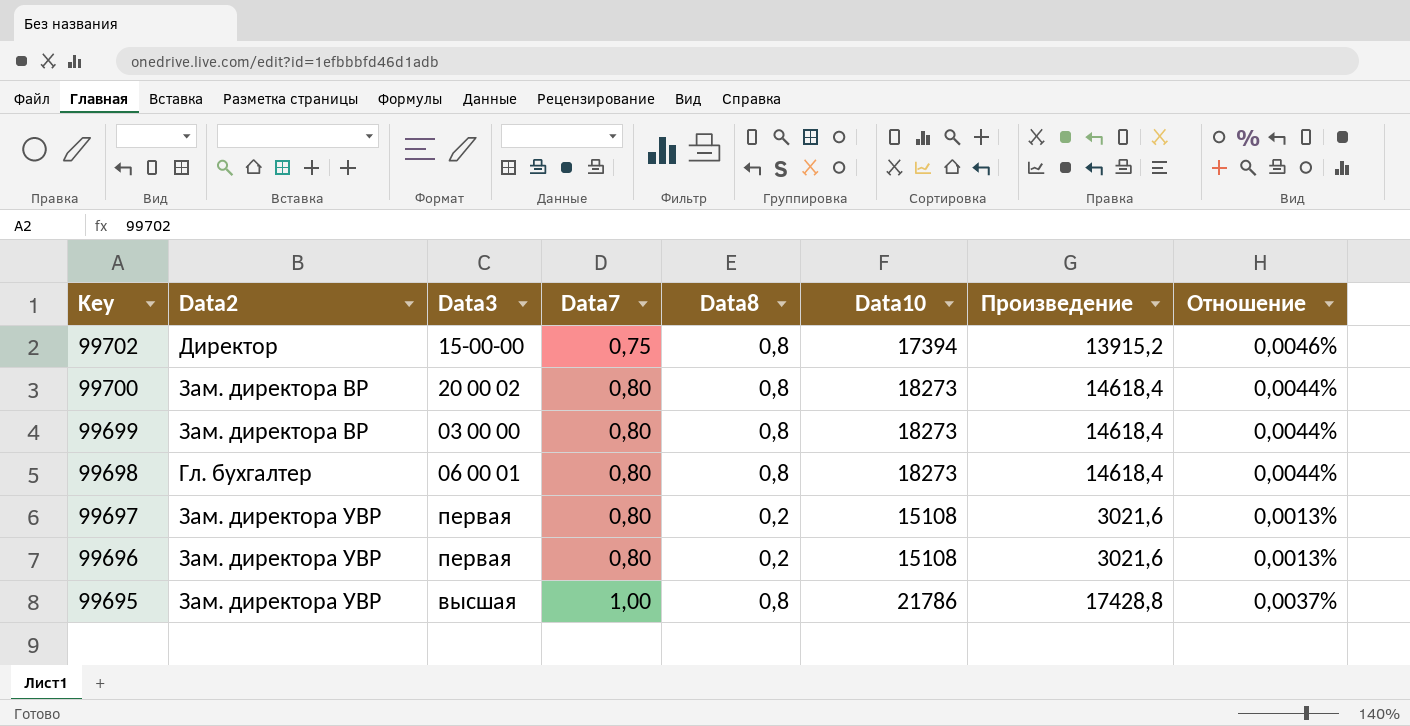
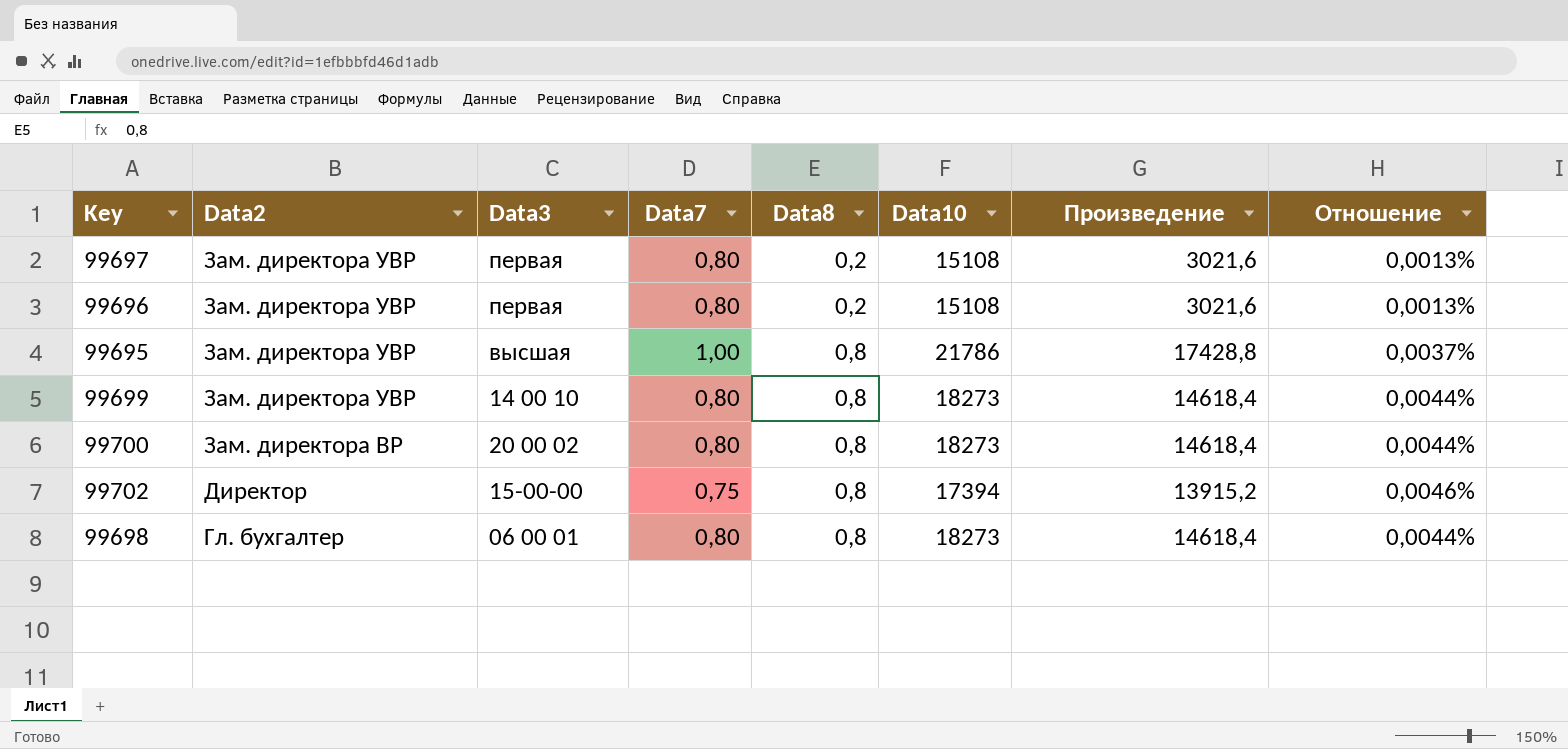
row order: Key descending -> Data2 descending
99699 | Data2: Зам. директора ВР -> Зам. директора УВР
99699 | Data3: 03 00 00 -> 14 00 10

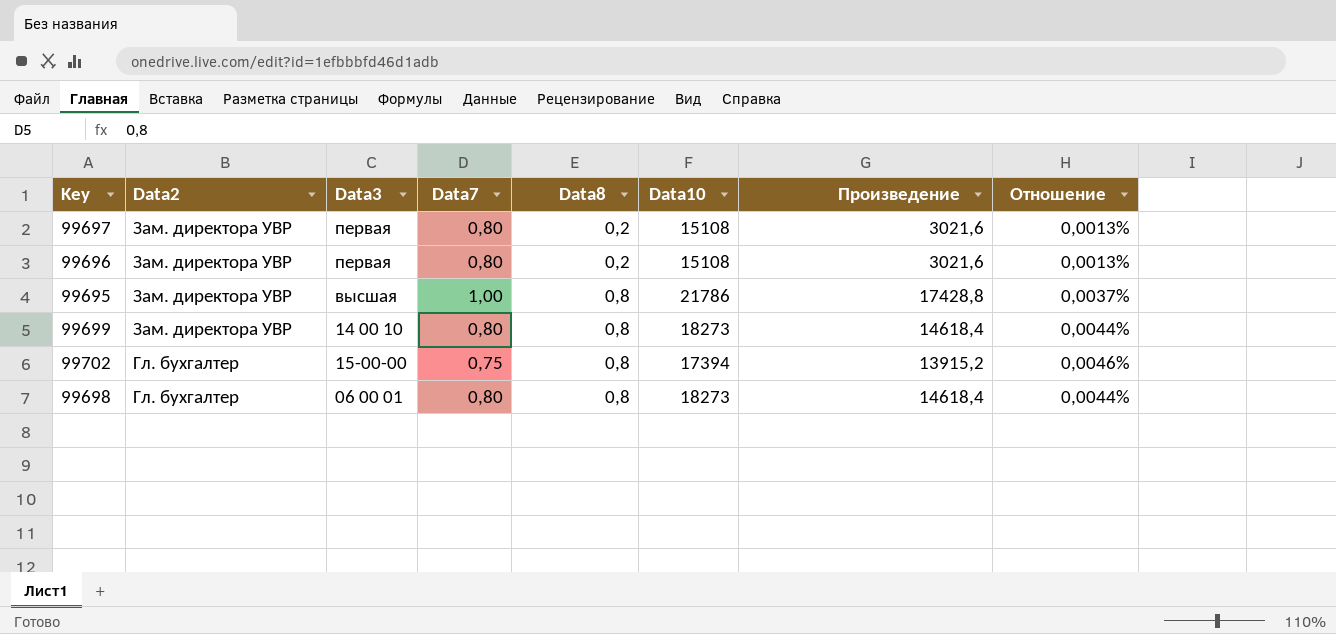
row 99700: Зам. директора ВР | 20 00 02 | 0,80 | 0,8 | 18273 | 14618,4 | 0,0044% -> none
99702 | Data2: Директор -> Гл. бухгалтер

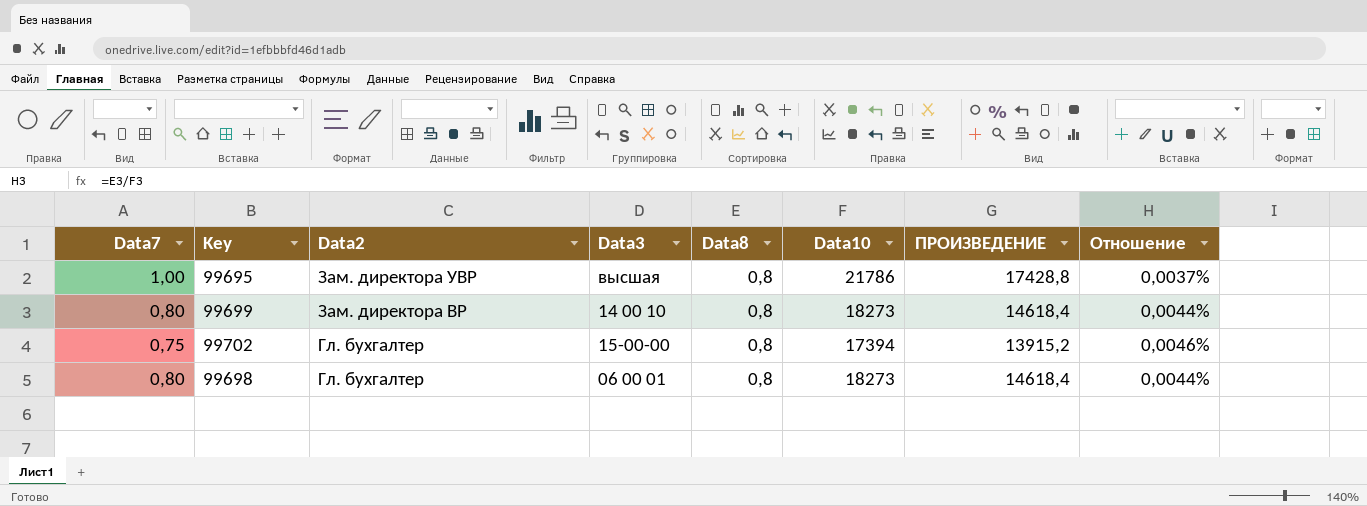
column Data7 | position: 4 -> 1
column name: Произведение -> ПРОИЗВЕДЕНИЕ
row 99697: Зам. директора УВР | первая | 0,80 | 0,2 | 15108 | 3021,6 | 0,0013% -> none
row 99696: Зам. директора УВР | первая | 0,80 | 0,2 | 15108 | 3021,6 | 0,0013% -> none
99699 | Data2: Зам. директора УВР -> Зам. директора ВР

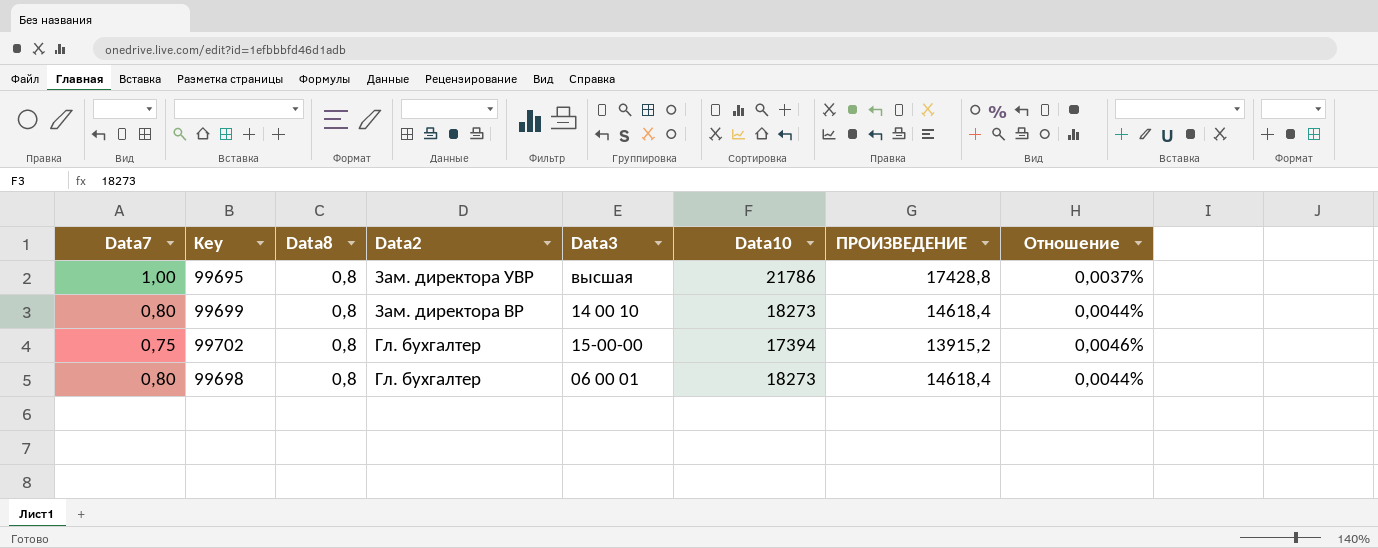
column Data8 | position: 5 -> 3

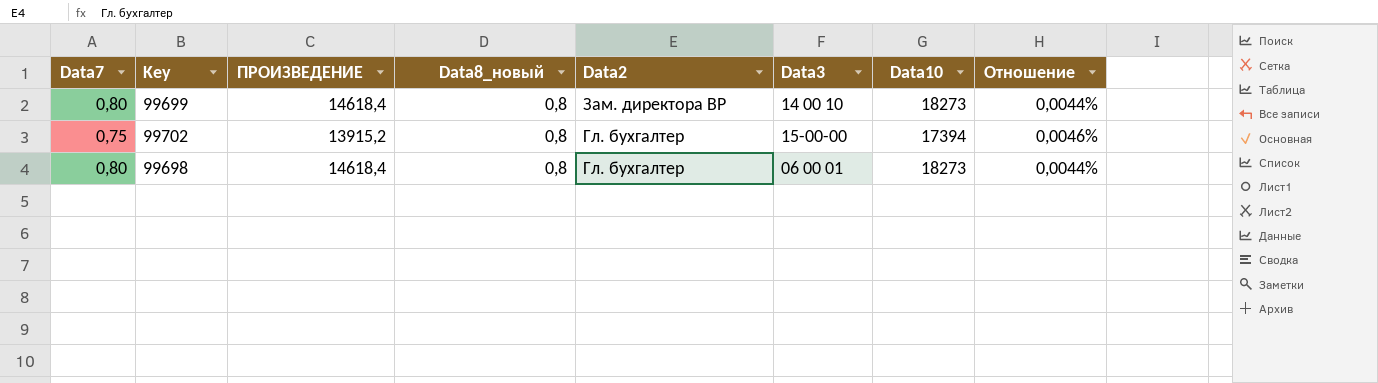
column ПРОИЗВЕДЕНИЕ | position: 7 -> 3
column name: Data8 -> Data8_новый
row 99695: 1,00 | 0,8 | Зам. директора УВР | высшая | 21786 | 17428,8 | 0,0037% -> none

